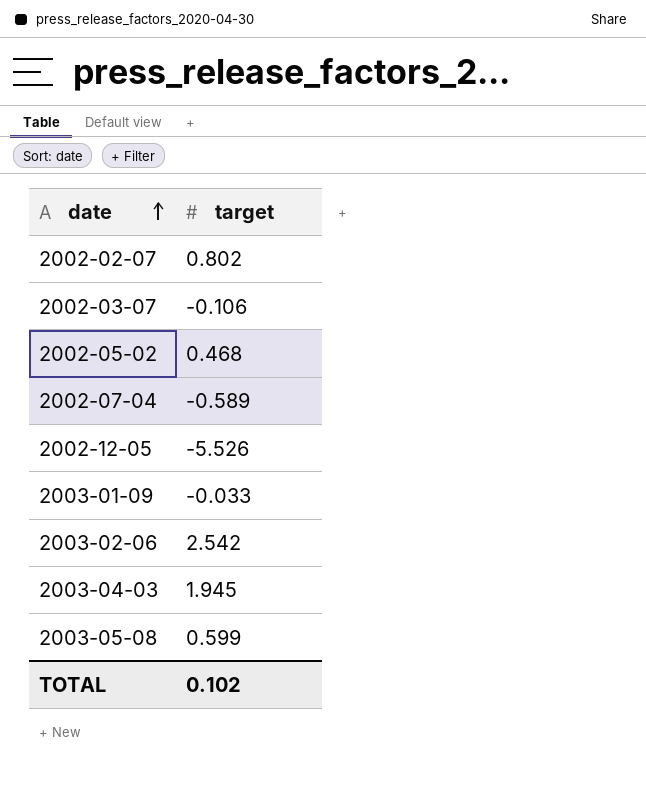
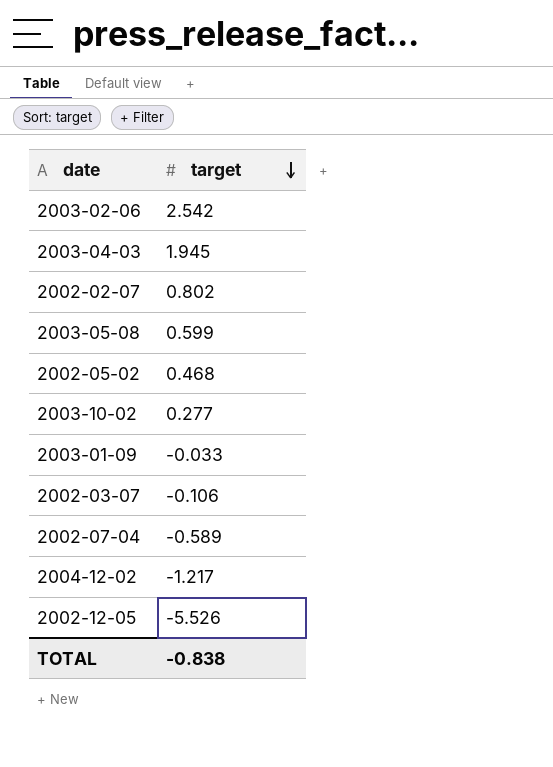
row order: date ascending -> target descending
row 2003-10-02: none -> 0.277
row 2004-12-02: none -> -1.217
TOTAL | target: 0.102 -> -0.838

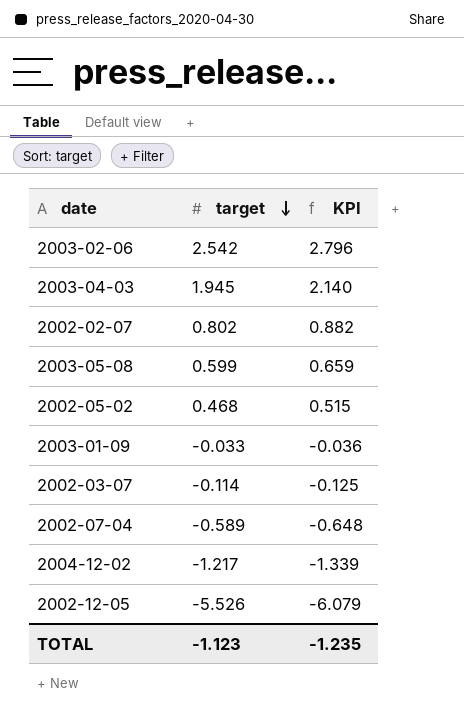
column KPI | formula: none -> [target] * 1.1
row 2003-10-02: 0.277 -> none
2002-03-07 | target: -0.106 -> -0.114
TOTAL | target: -0.838 -> -1.123

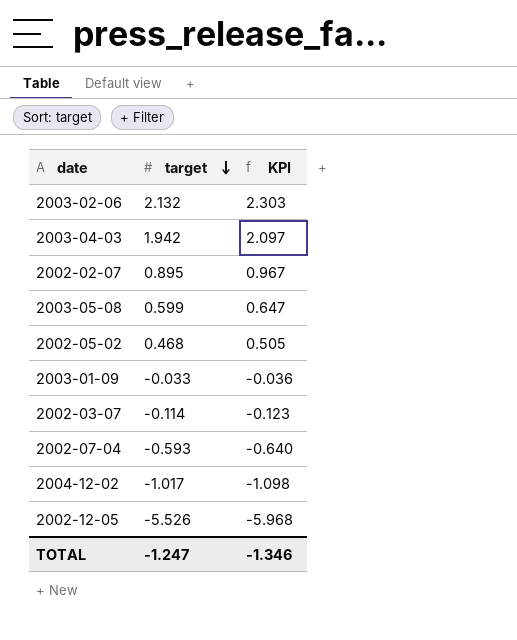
column KPI | formula: [target] * 1.1 -> [target] * 1.08
2003-02-06 | target: 2.542 -> 2.132
2003-04-03 | target: 1.945 -> 1.942
2002-02-07 | target: 0.802 -> 0.895
2002-07-04 | target: -0.589 -> -0.593
2004-12-02 | target: -1.217 -> -1.017
TOTAL | target: -1.123 -> -1.247
TOTAL | KPI: -1.235 -> -1.346

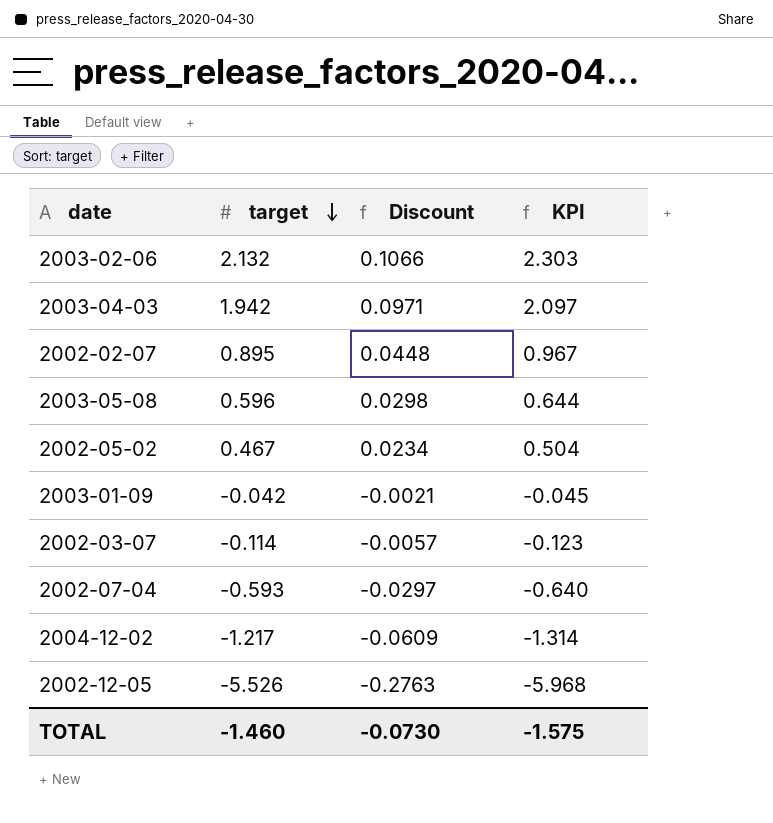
column Discount | formula: none -> [target] * 0.05
2003-05-08 | target: 0.599 -> 0.596
2003-05-08 | KPI: 0.647 -> 0.644
2002-05-02 | target: 0.468 -> 0.467
2002-05-02 | KPI: 0.505 -> 0.504
2003-01-09 | target: -0.033 -> -0.042
2003-01-09 | KPI: -0.036 -> -0.045
2004-12-02 | target: -1.017 -> -1.217
2004-12-02 | KPI: -1.098 -> -1.314
TOTAL | target: -1.247 -> -1.460
TOTAL | KPI: -1.346 -> -1.575

